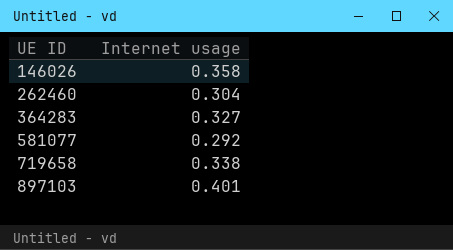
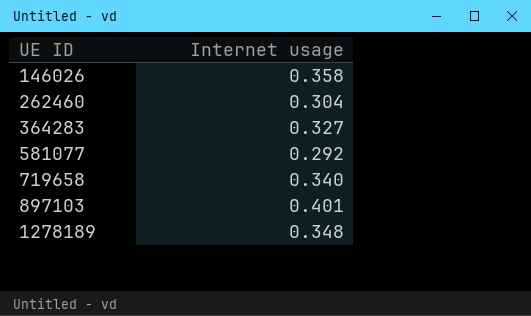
719658 | Internet usage: 0.338 -> 0.340
row 1278189: none -> 0.348

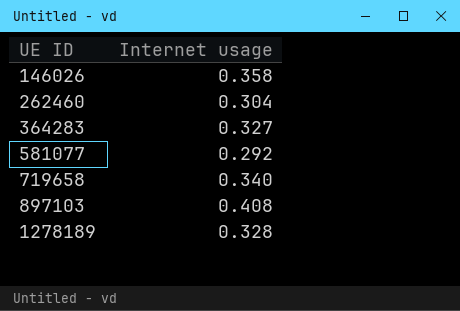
897103 | Internet usage: 0.401 -> 0.408
1278189 | Internet usage: 0.348 -> 0.328

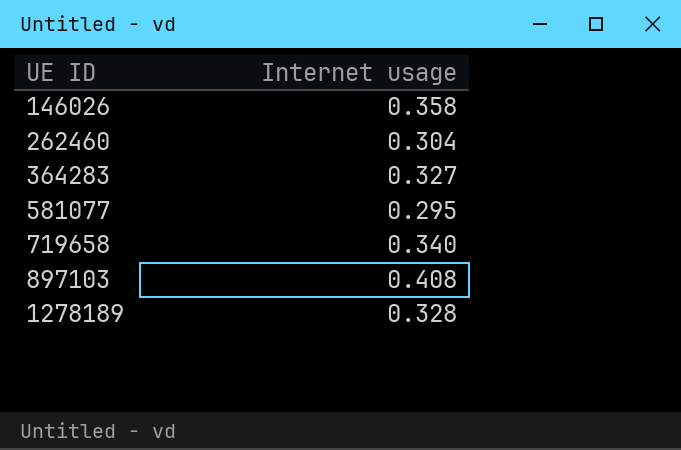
581077 | Internet usage: 0.292 -> 0.295

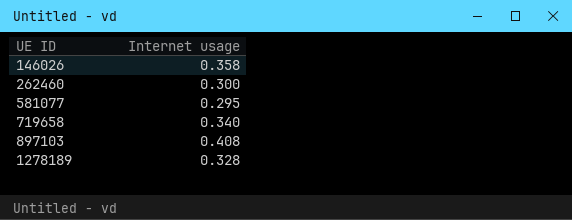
row 364283: 0.327 -> none
262460 | Internet usage: 0.304 -> 0.300

